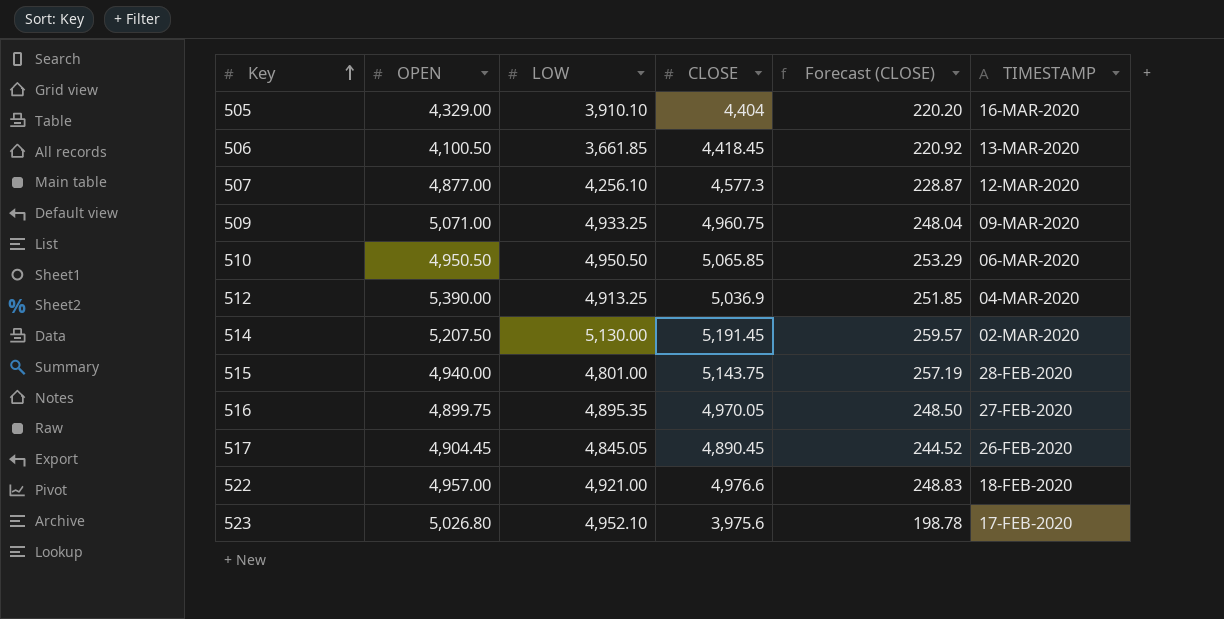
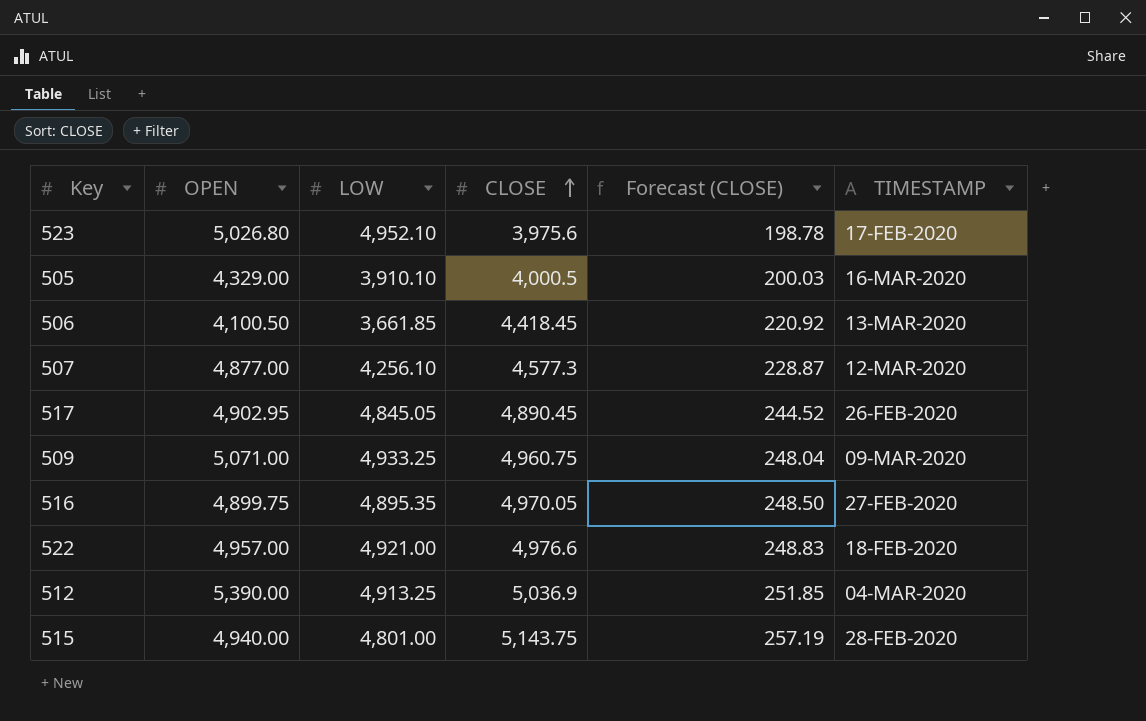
row order: Key ascending -> CLOSE ascending
row 510: 4,950.50 | 4,950.50 | 5,065.85 | 253.29 | 06-MAR-2020 -> none
row 514: 5,207.50 | 5,130.00 | 5,191.45 | 259.57 | 02-MAR-2020 -> none
505 | CLOSE: 4,404 -> 4,000.5
505 | Forecast (CLOSE): 220.20 -> 200.03
517 | OPEN: 4,904.45 -> 4,902.95

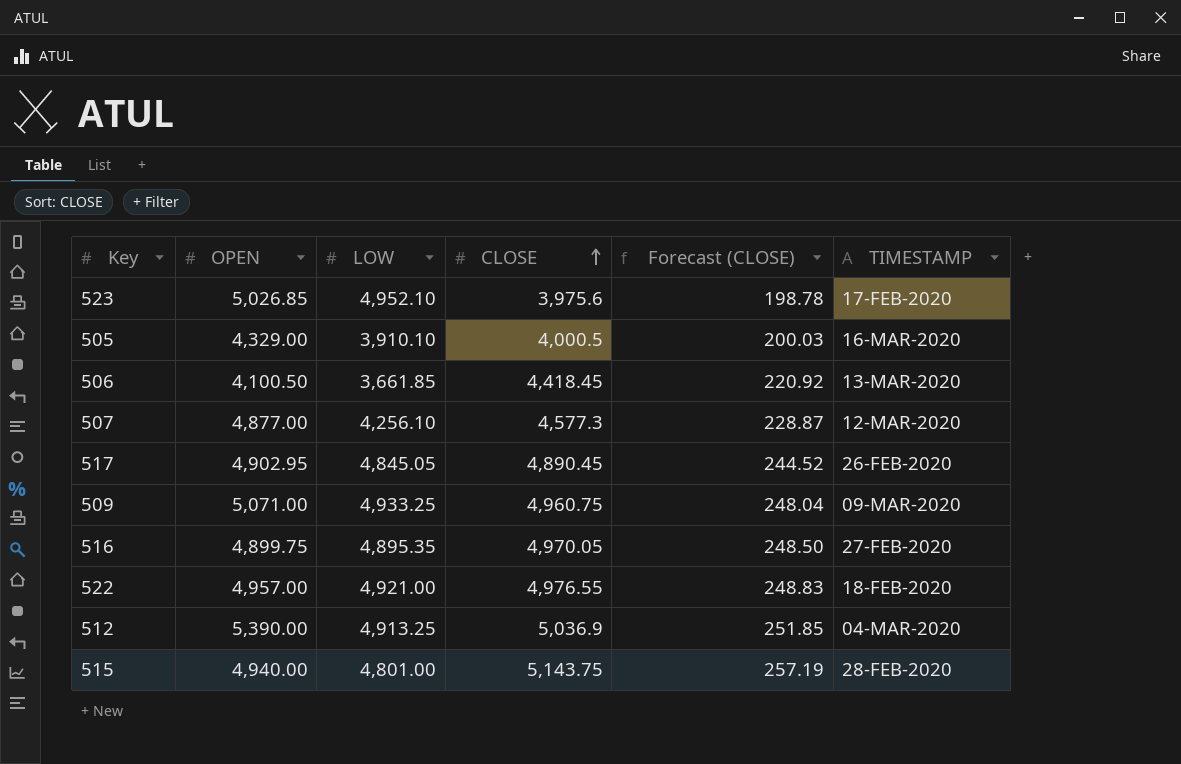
523 | OPEN: 5,026.80 -> 5,026.85
522 | CLOSE: 4,976.6 -> 4,976.55

